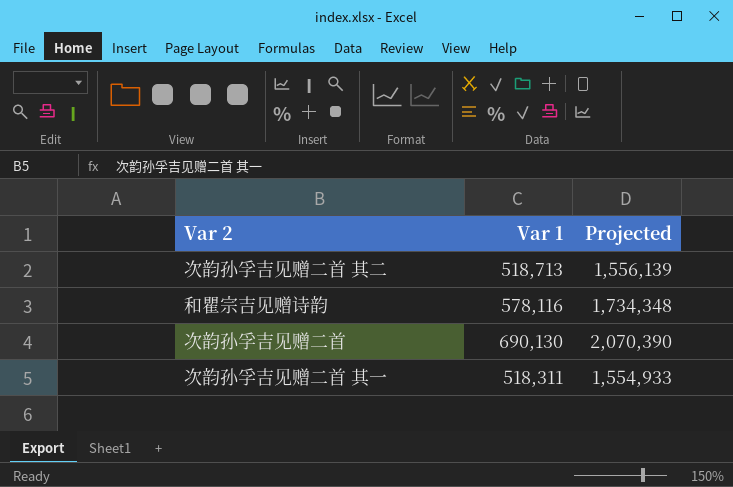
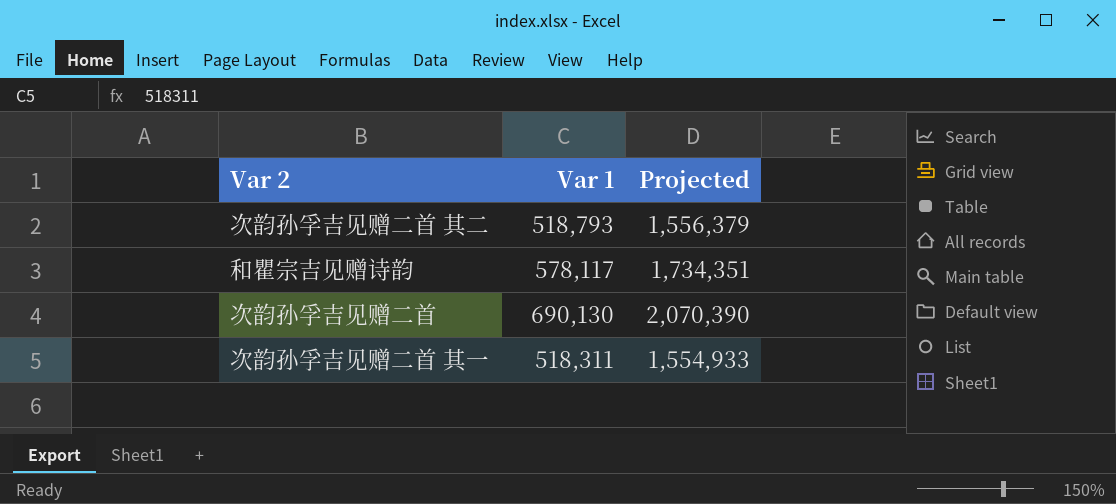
次韵孙孚吉见赠二首 其二 | Var 1: 518,713 -> 518,793
次韵孙孚吉见赠二首 其二 | Projected: 1,556,139 -> 1,556,379
和瞿宗吉见赠诗韵 | Var 1: 578,116 -> 578,117
和瞿宗吉见赠诗韵 | Projected: 1,734,348 -> 1,734,351

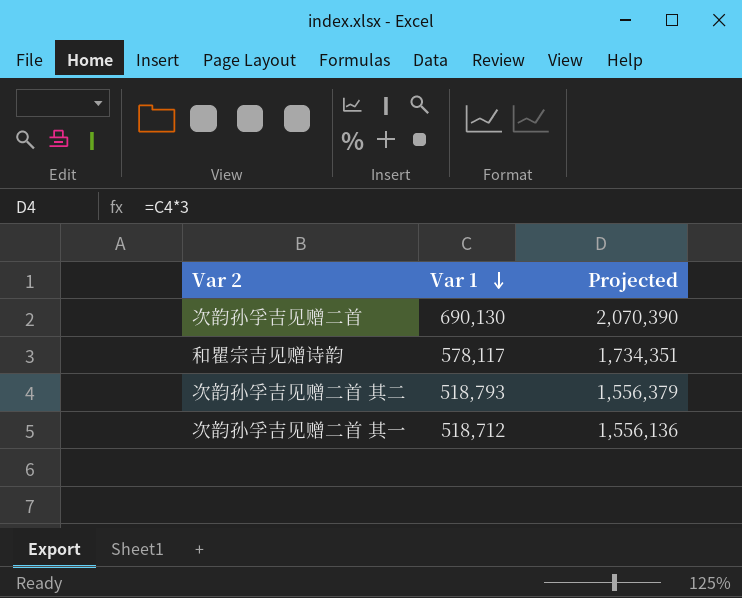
row order: none -> Var 1 descending
次韵孙孚吉见赠二首 其一 | Var 1: 518,311 -> 518,712
次韵孙孚吉见赠二首 其一 | Projected: 1,554,933 -> 1,556,136

